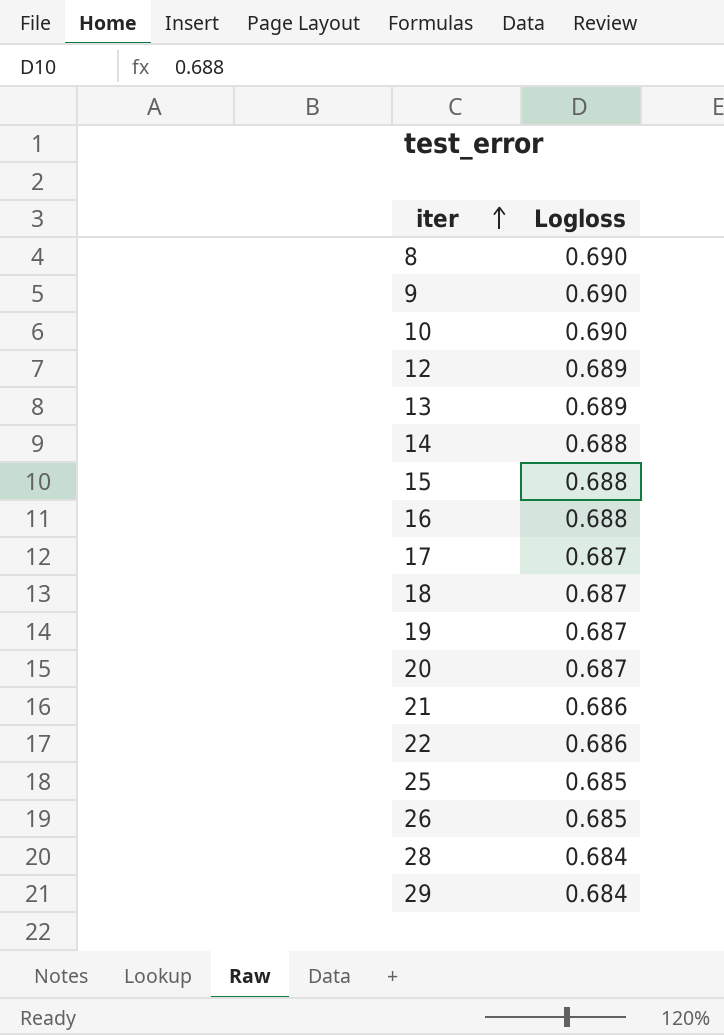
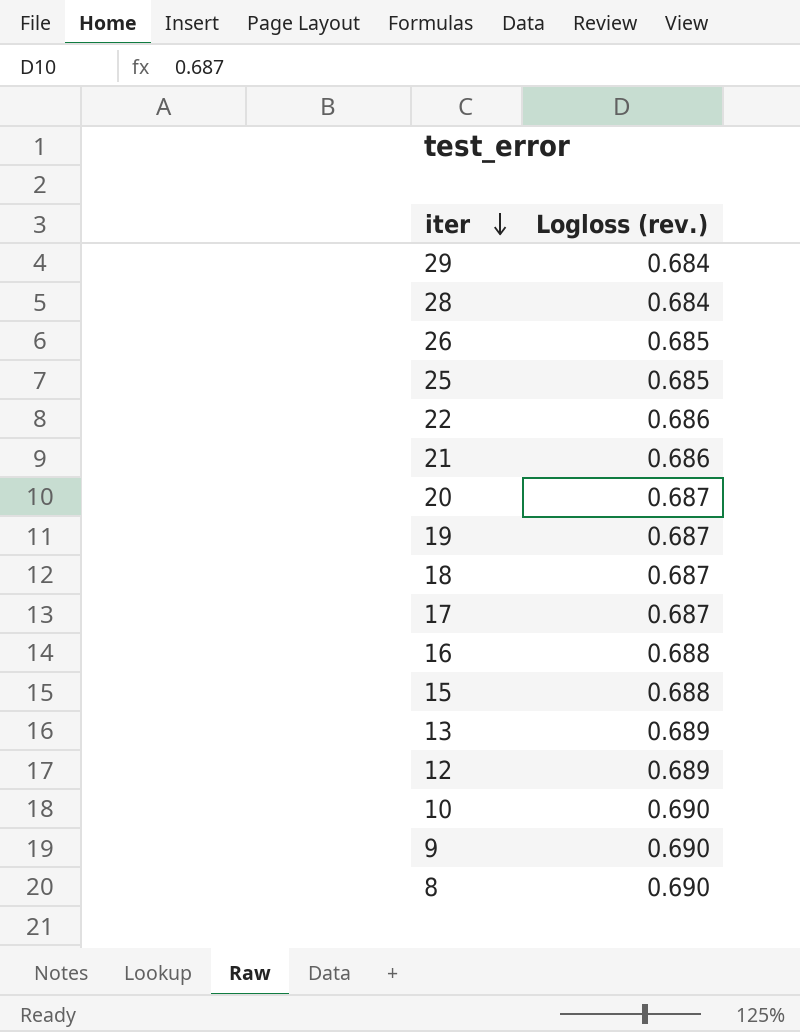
row order: iter ascending -> iter descending
column name: Logloss -> Logloss (rev.)
row 14: 0.688 -> none

